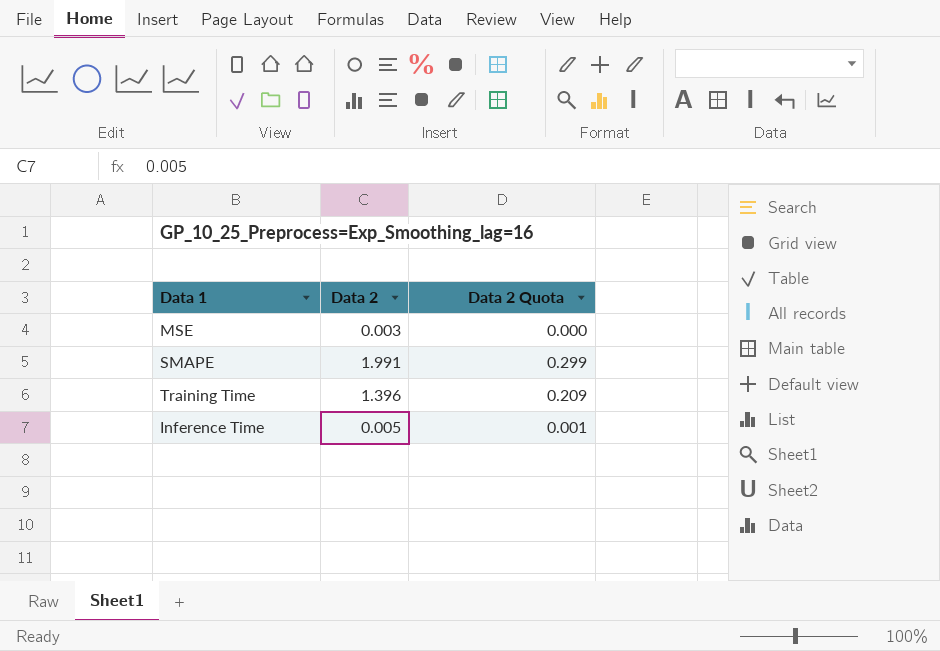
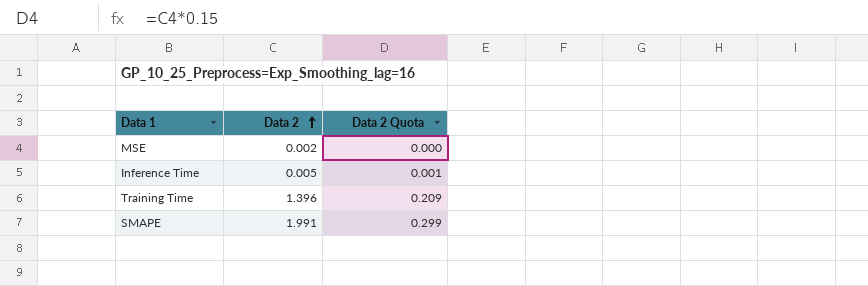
row order: none -> Data 2 ascending
MSE | Data 2: 0.003 -> 0.002

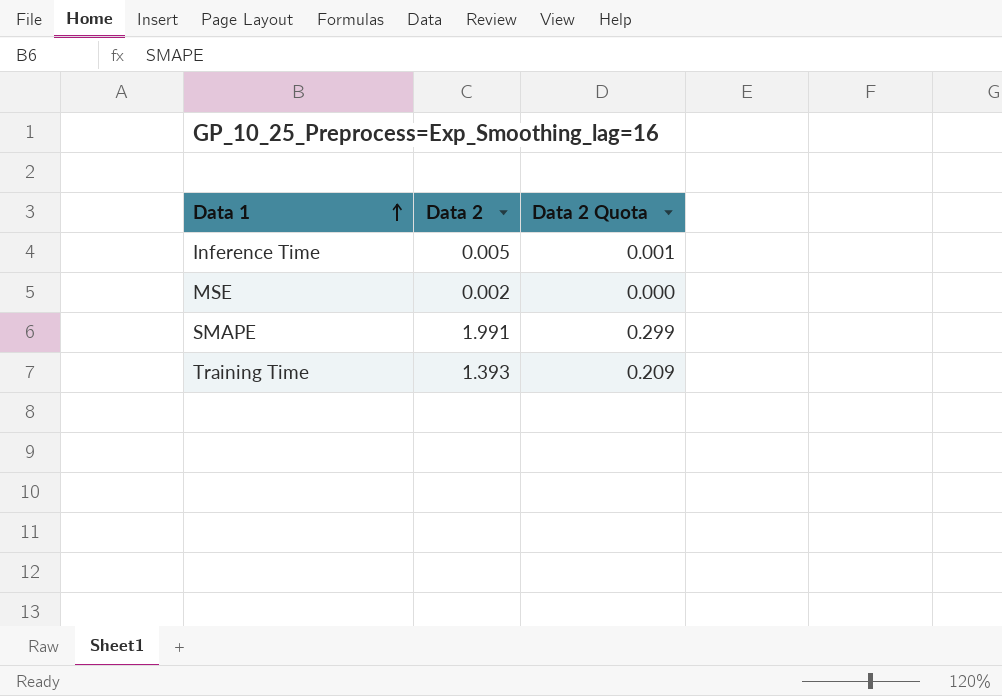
row order: Data 2 ascending -> Data 1 ascending
Training Time | Data 2: 1.396 -> 1.393

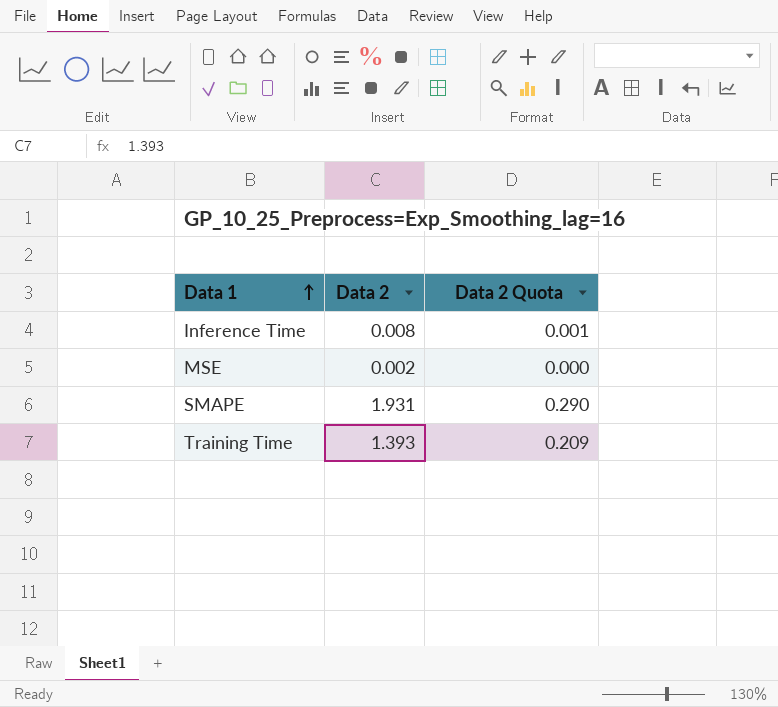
Inference Time | Data 2: 0.005 -> 0.008
SMAPE | Data 2: 1.991 -> 1.931
SMAPE | Data 2 Quota: 0.299 -> 0.290

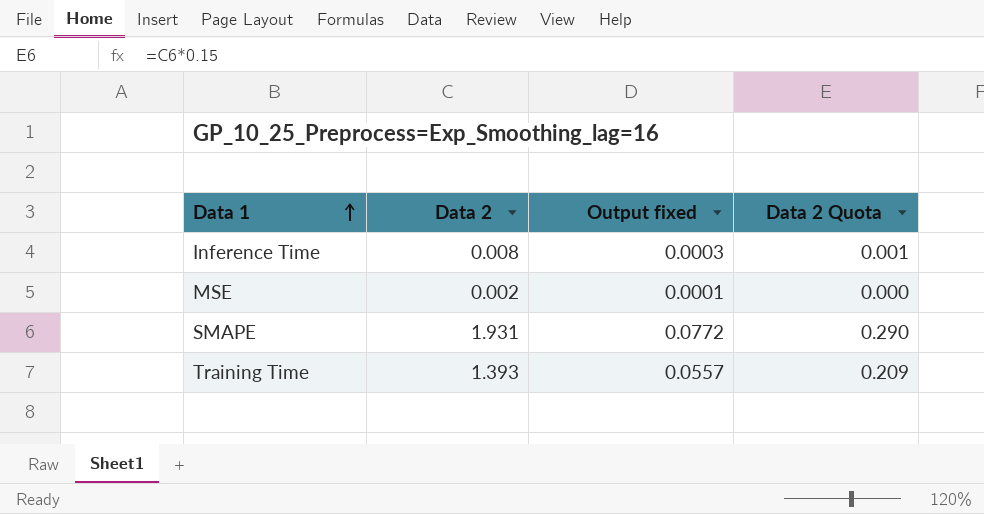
column Output fixed | formula: none -> [Data 2] * 0.04

